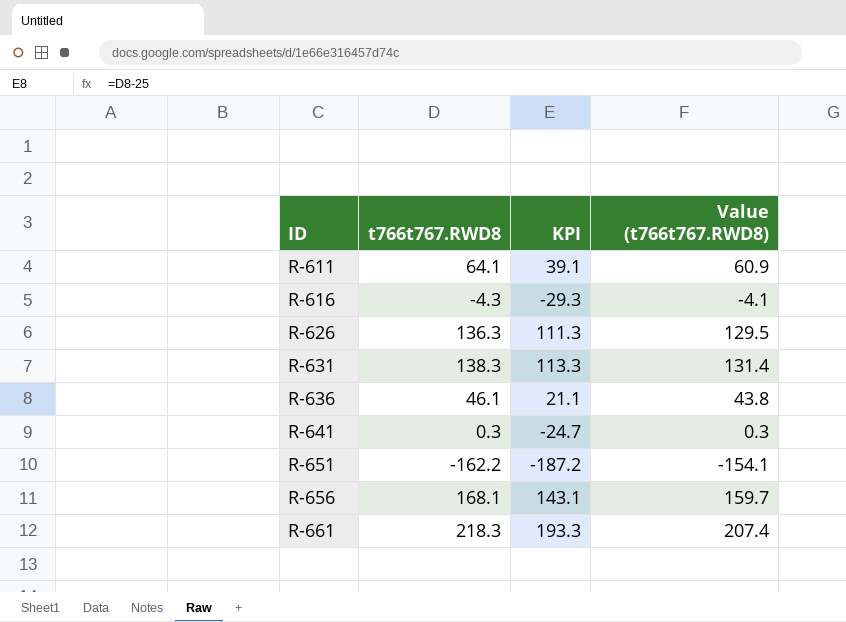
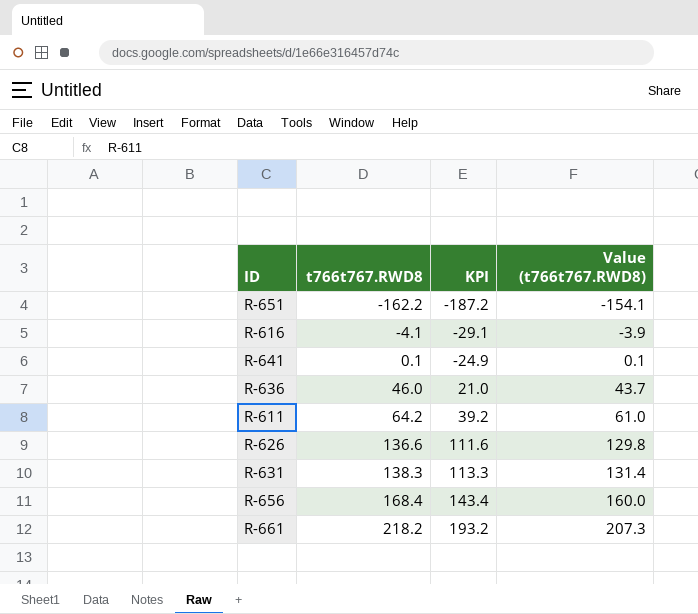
row order: ID ascending -> t766t767.RWD8 ascending
R-616 | t766t767.RWD8: -4.3 -> -4.1
R-616 | KPI: -29.3 -> -29.1
R-616 | Value (t766t767.RWD8): -4.1 -> -3.9
R-641 | t766t767.RWD8: 0.3 -> 0.1
R-641 | KPI: -24.7 -> -24.9
R-641 | Value (t766t767.RWD8): 0.3 -> 0.1
R-636 | t766t767.RWD8: 46.1 -> 46.0
R-636 | KPI: 21.1 -> 21.0
R-636 | Value (t766t767.RWD8): 43.8 -> 43.7
R-611 | t766t767.RWD8: 64.1 -> 64.2
R-611 | KPI: 39.1 -> 39.2
R-611 | Value (t766t767.RWD8): 60.9 -> 61.0
R-626 | t766t767.RWD8: 136.3 -> 136.6
R-626 | KPI: 111.3 -> 111.6
R-626 | Value (t766t767.RWD8): 129.5 -> 129.8
R-656 | t766t767.RWD8: 168.1 -> 168.4
R-656 | KPI: 143.1 -> 143.4
R-656 | Value (t766t767.RWD8): 159.7 -> 160.0
R-661 | t766t767.RWD8: 218.3 -> 218.2
R-661 | KPI: 193.3 -> 193.2
R-661 | Value (t766t767.RWD8): 207.4 -> 207.3

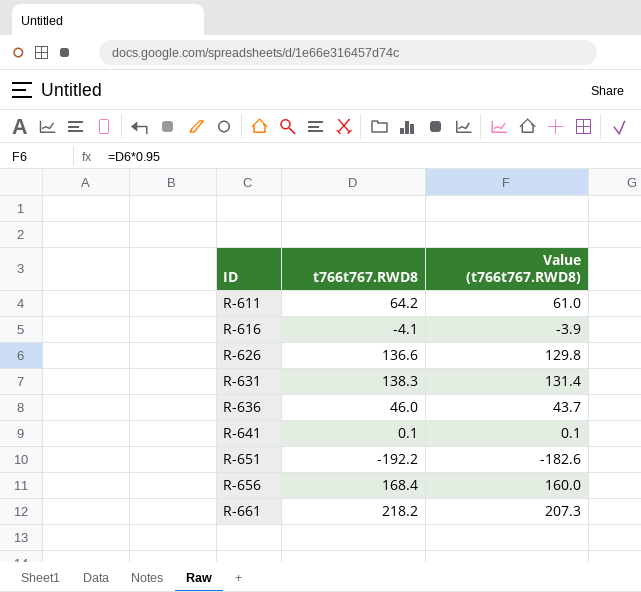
row order: t766t767.RWD8 ascending -> ID ascending
column KPI | formula: [t766t767.RWD8] - 25 -> none
R-651 | t766t767.RWD8: -162.2 -> -192.2
R-651 | Value (t766t767.RWD8): -154.1 -> -182.6

